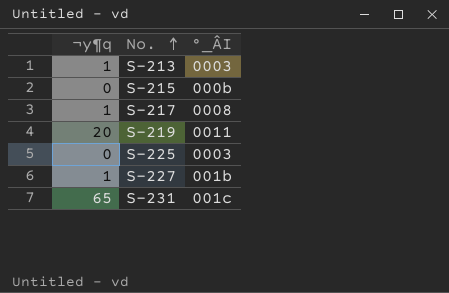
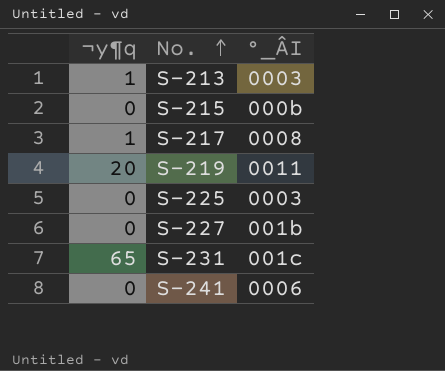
S-227 | ¬y¶q: 1 -> 0
row S-241: none -> 0 | 0006

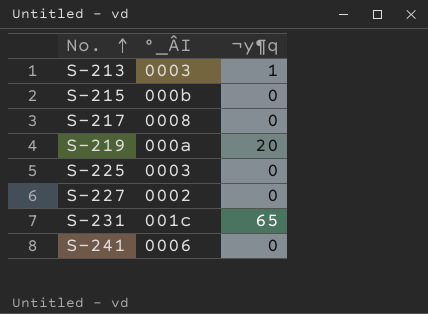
column ¬y¶q | position: 1 -> 3
S-217 | ¬y¶q: 1 -> 0
S-219 | °_ÂI: 0011 -> 000a
S-227 | °_ÂI: 001b -> 0002

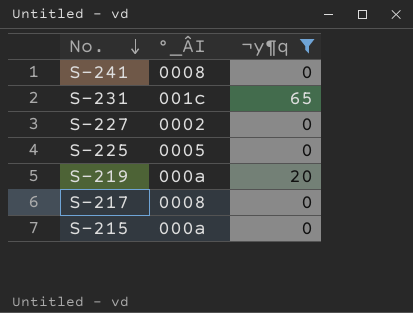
filter: none -> ¬y¶q != 1
row order: No. ascending -> No. descending
S-241 | °_ÂI: 0006 -> 0008
S-225 | °_ÂI: 0003 -> 0005
S-215 | °_ÂI: 000b -> 000a

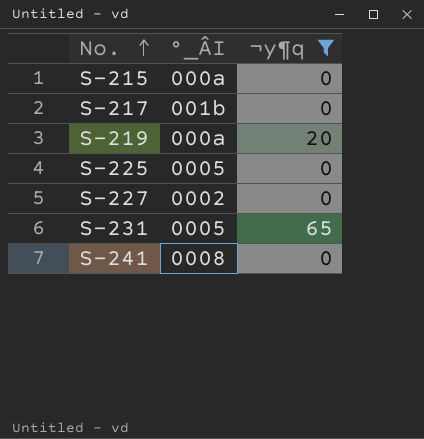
row order: No. descending -> No. ascending
S-217 | °_ÂI: 0008 -> 001b
S-231 | °_ÂI: 001c -> 0005

